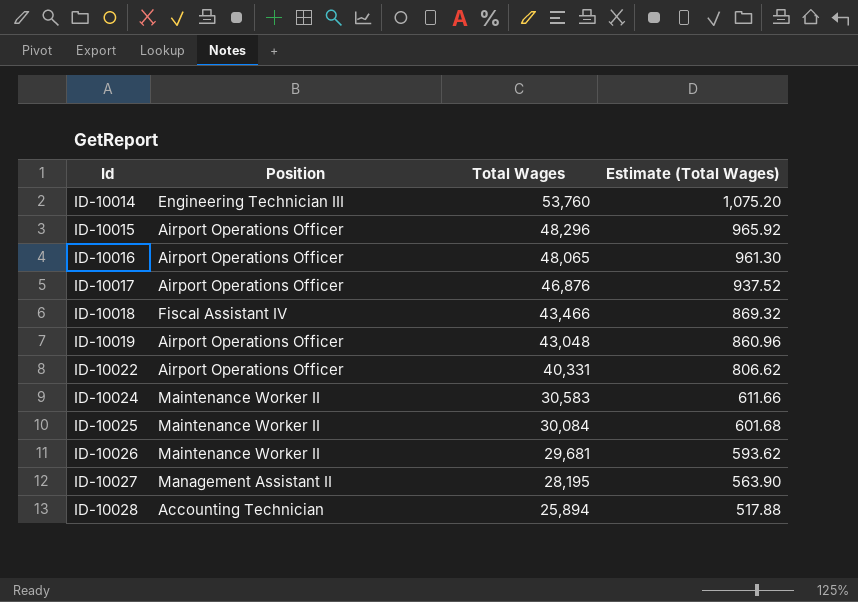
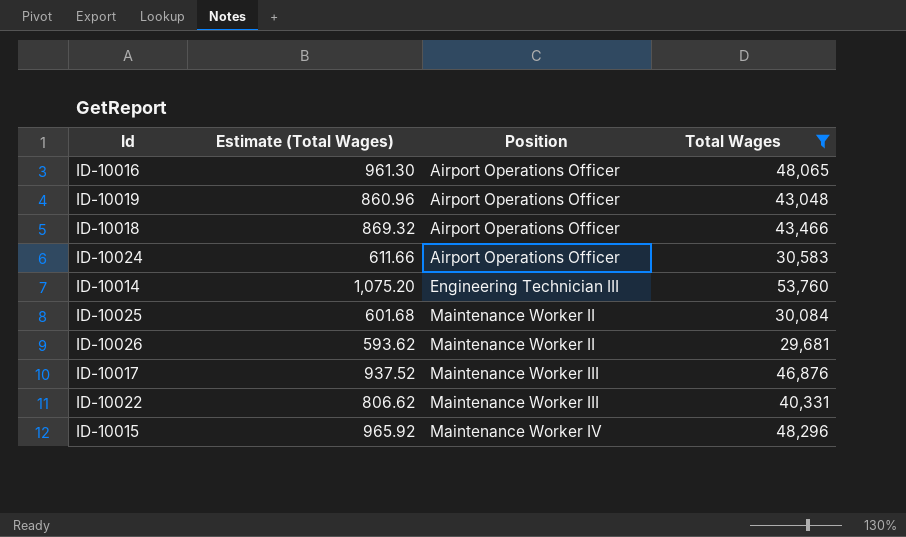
filter: none -> Total Wages >= 29,681
row order: Id ascending -> Position ascending
column Estimate (Total Wages) | position: 4 -> 2
ID-10018 | Position: Fiscal Assistant IV -> Airport Operations Officer
ID-10024 | Position: Maintenance Worker II -> Airport Operations Officer
ID-10017 | Position: Airport Operations Officer -> Maintenance Worker III
ID-10022 | Position: Airport Operations Officer -> Maintenance Worker III
ID-10015 | Position: Airport Operations Officer -> Maintenance Worker IV

